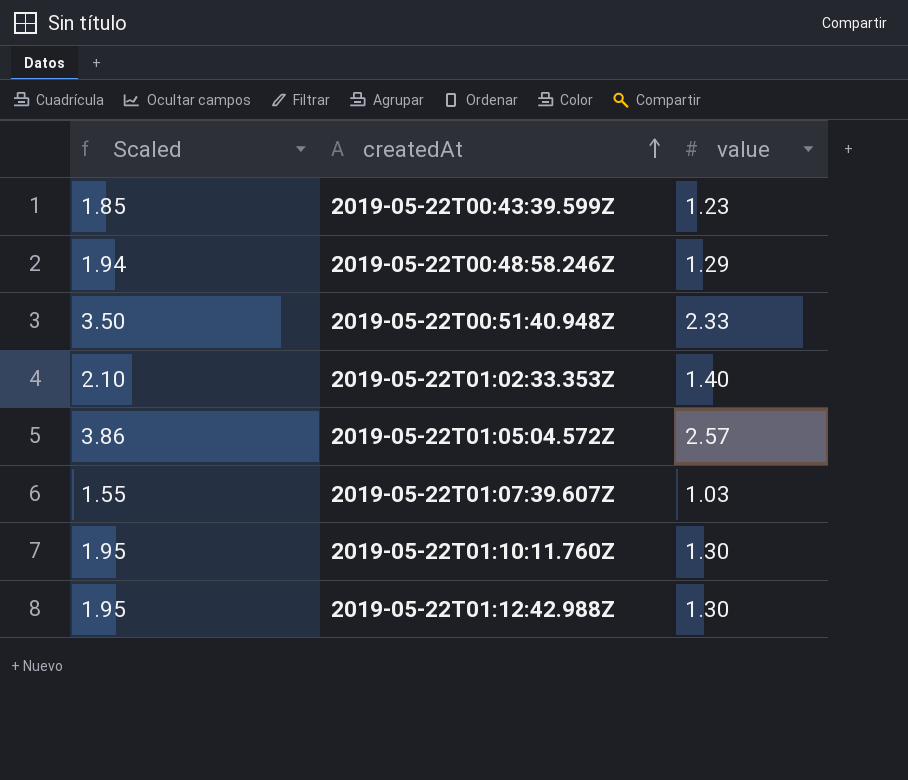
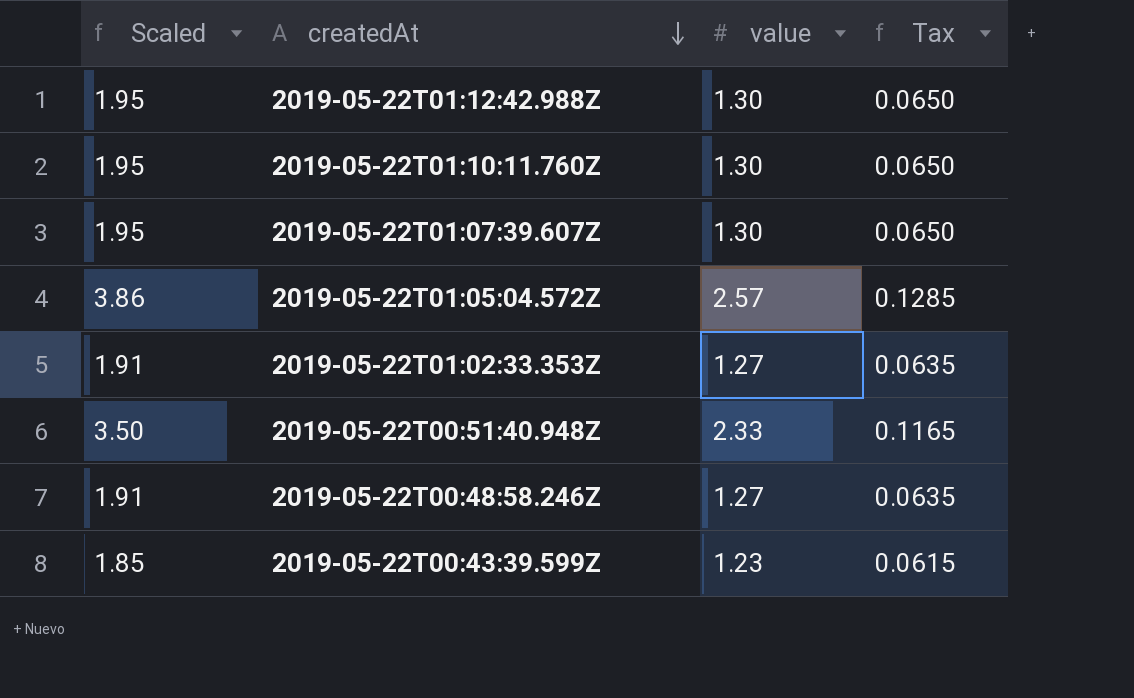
row order: createdAt ascending -> createdAt descending
column Tax | formula: none -> [value] * 0.05
2019-05-22T01:07:39.607Z | Scaled: 1.55 -> 1.95
2019-05-22T01:07:39.607Z | value: 1.03 -> 1.30
2019-05-22T01:02:33.353Z | Scaled: 2.10 -> 1.91
2019-05-22T01:02:33.353Z | value: 1.40 -> 1.27
2019-05-22T00:48:58.246Z | Scaled: 1.94 -> 1.91
2019-05-22T00:48:58.246Z | value: 1.29 -> 1.27

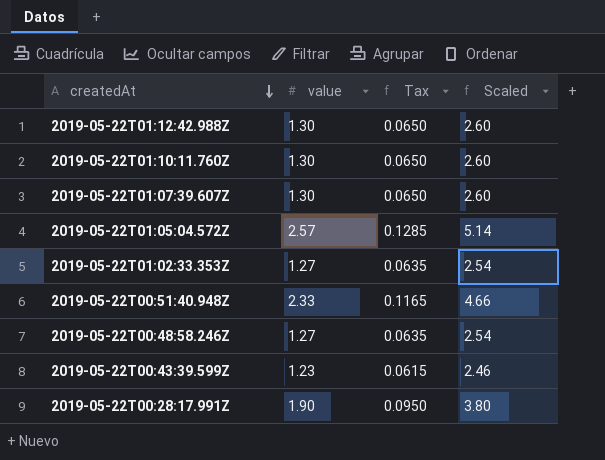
column Scaled | formula: [value] * 1.5 -> [value] * 2
column Scaled | position: 1 -> 4
row 2019-05-22T00:28:17.991Z: none -> 1.90 | 0.0950 | 3.80

